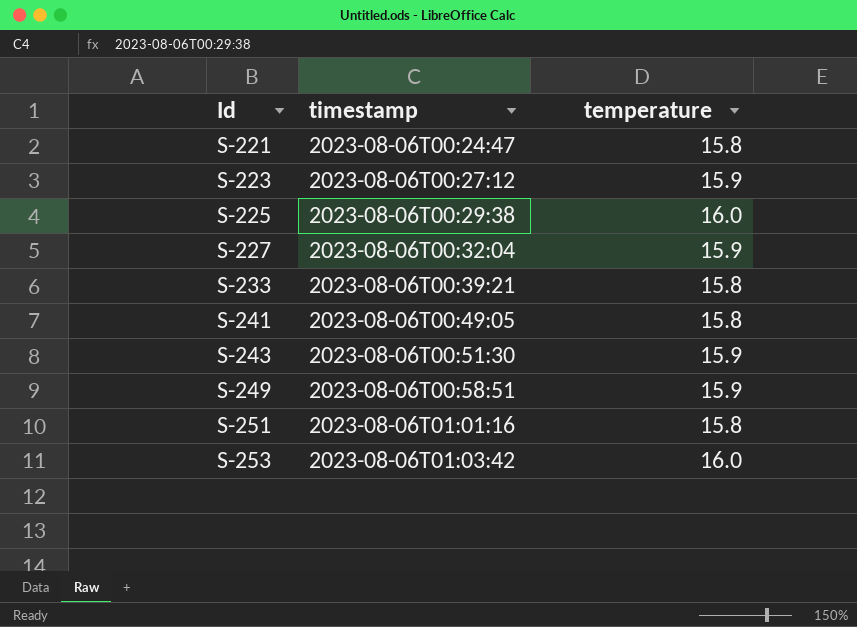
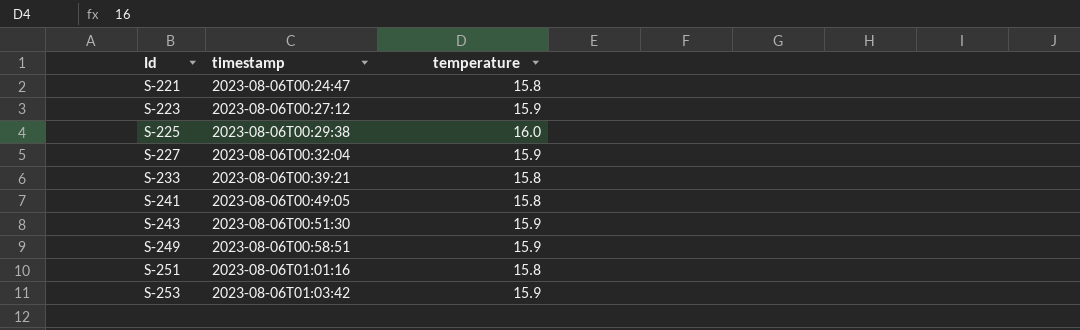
S-253 | temperature: 16.0 -> 15.9

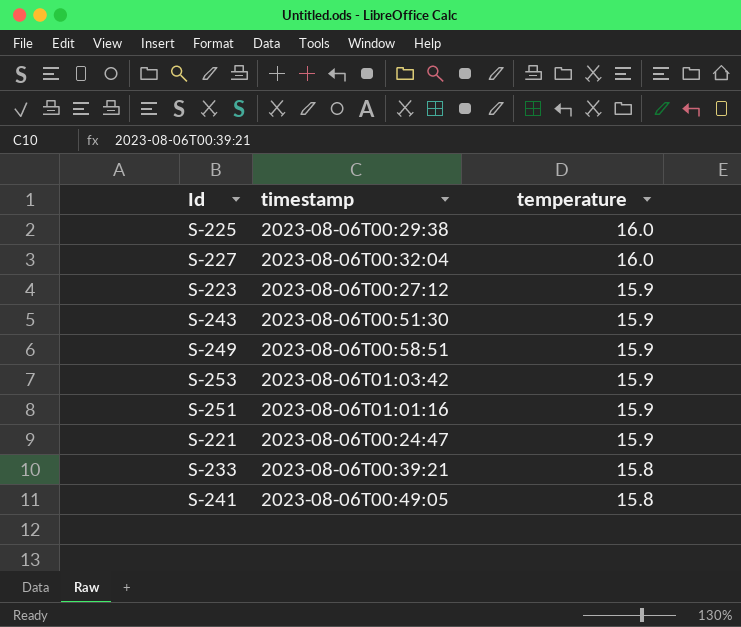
row order: Id ascending -> temperature descending
S-227 | temperature: 15.9 -> 16.0
S-251 | temperature: 15.8 -> 15.9
S-221 | temperature: 15.8 -> 15.9

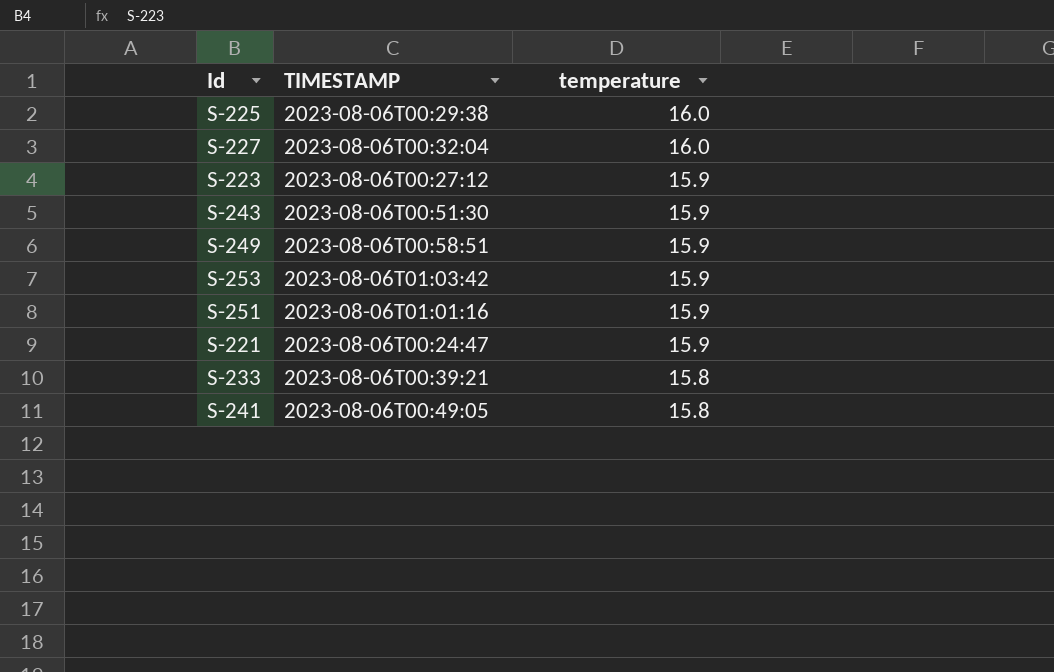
column name: timestamp -> TIMESTAMP

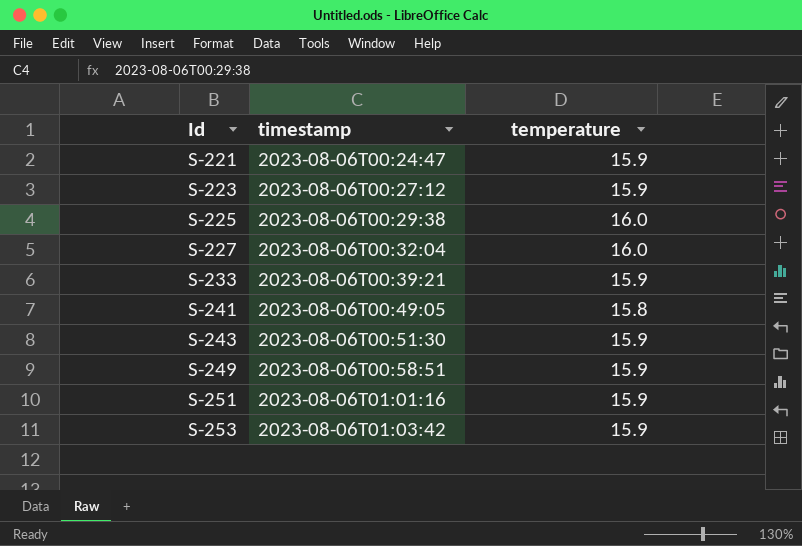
row order: temperature descending -> Id ascending
column name: TIMESTAMP -> timestamp
S-233 | temperature: 15.8 -> 15.9

